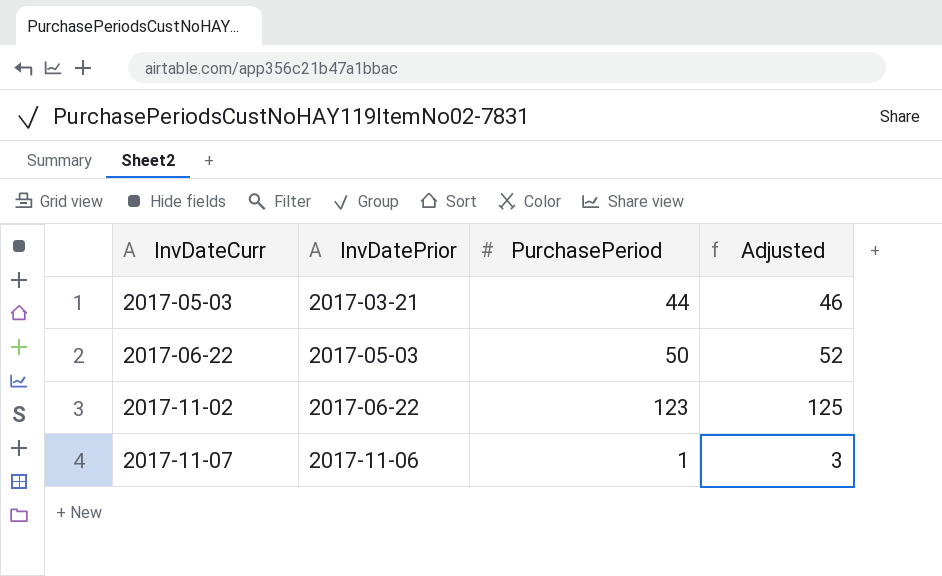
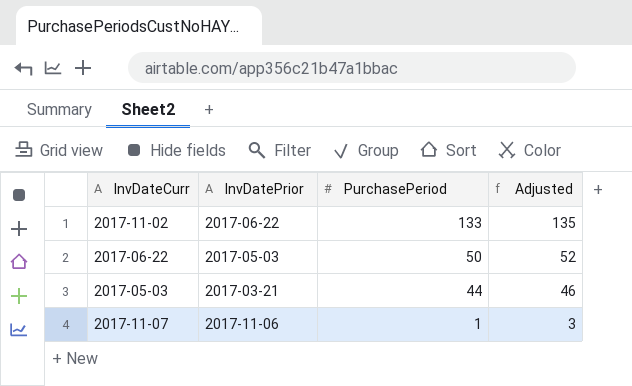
row order: InvDateCurr ascending -> PurchasePeriod descending
2017-11-02 | PurchasePeriod: 123 -> 133
2017-11-02 | Adjusted: 125 -> 135

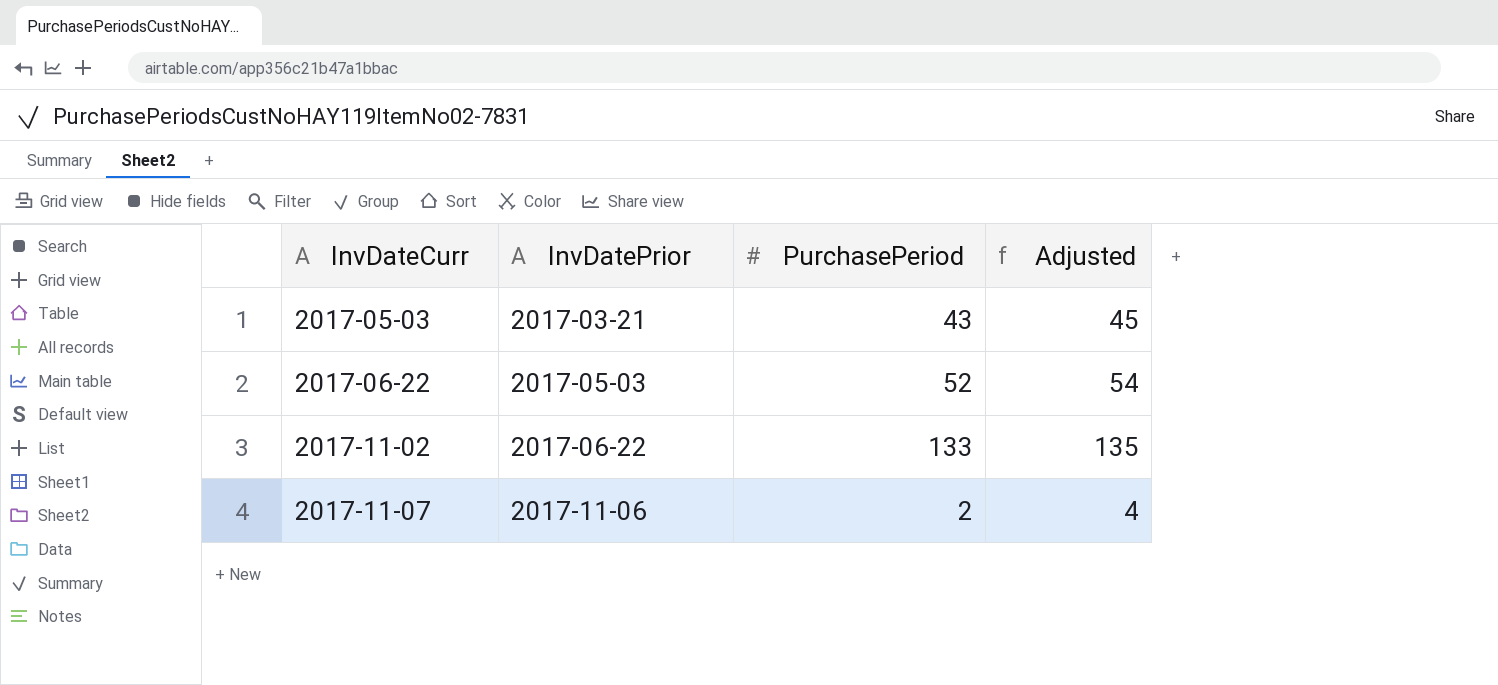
row order: PurchasePeriod descending -> InvDateCurr ascending
2017-05-03 | PurchasePeriod: 44 -> 43
2017-05-03 | Adjusted: 46 -> 45
2017-06-22 | PurchasePeriod: 50 -> 52
2017-06-22 | Adjusted: 52 -> 54
2017-11-07 | PurchasePeriod: 1 -> 2
2017-11-07 | Adjusted: 3 -> 4

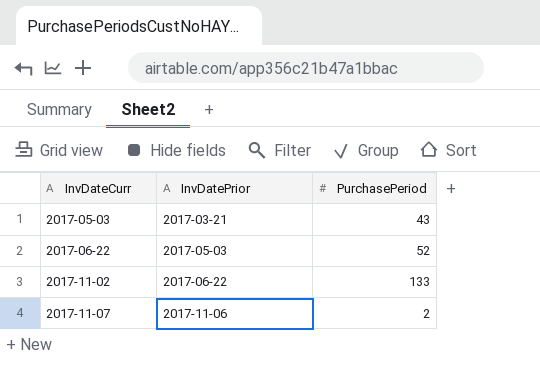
column Adjusted | formula: [PurchasePeriod] + 2 -> none

